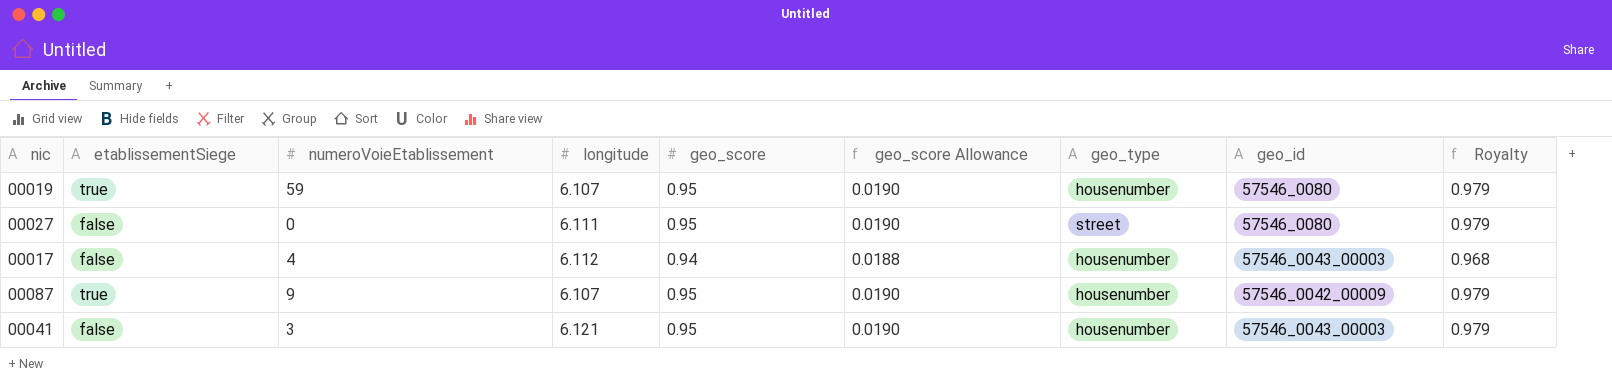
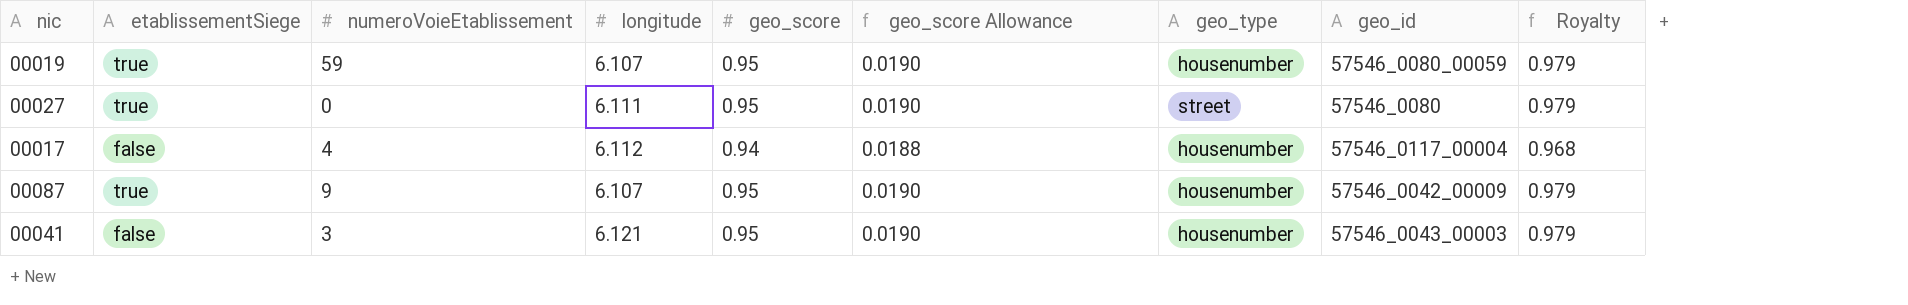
00019 | geo_id: 57546_0080 -> 57546_0080_00059
00027 | etablissementSiege: false -> true
00017 | geo_id: 57546_0043_00003 -> 57546_0117_00004

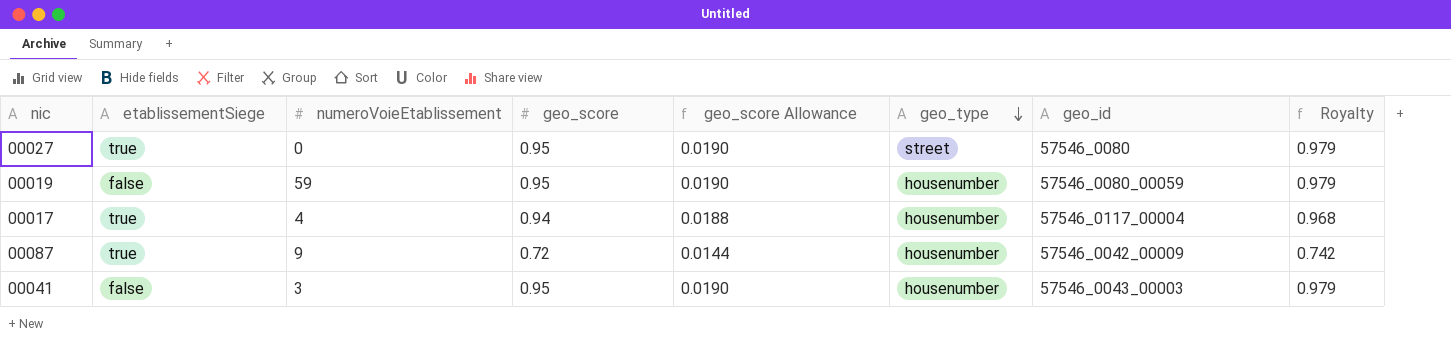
row order: none -> geo_type descending
column longitude | position: 4 -> none
00019 | etablissementSiege: true -> false
00017 | etablissementSiege: false -> true
00087 | geo_score: 0.95 -> 0.72
00087 | geo_score Allowance: 0.0190 -> 0.0144
00087 | Royalty: 0.979 -> 0.742

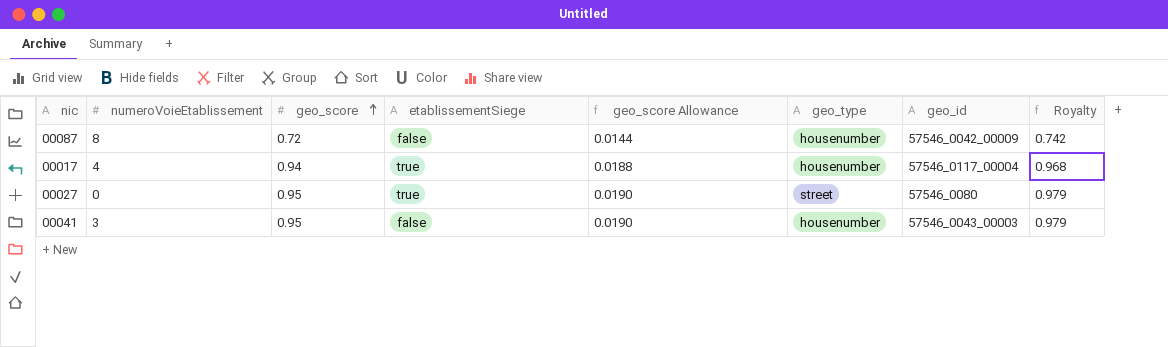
row order: geo_type descending -> geo_score ascending
column etablissementSiege | position: 2 -> 4
row 00019: false | 59 | 0.95 | 0.0190 | housenumber | 57546_0080_00059 | 0.979 -> none
00087 | numeroVoieEtablissement: 9 -> 8
00087 | etablissementSiege: true -> false

